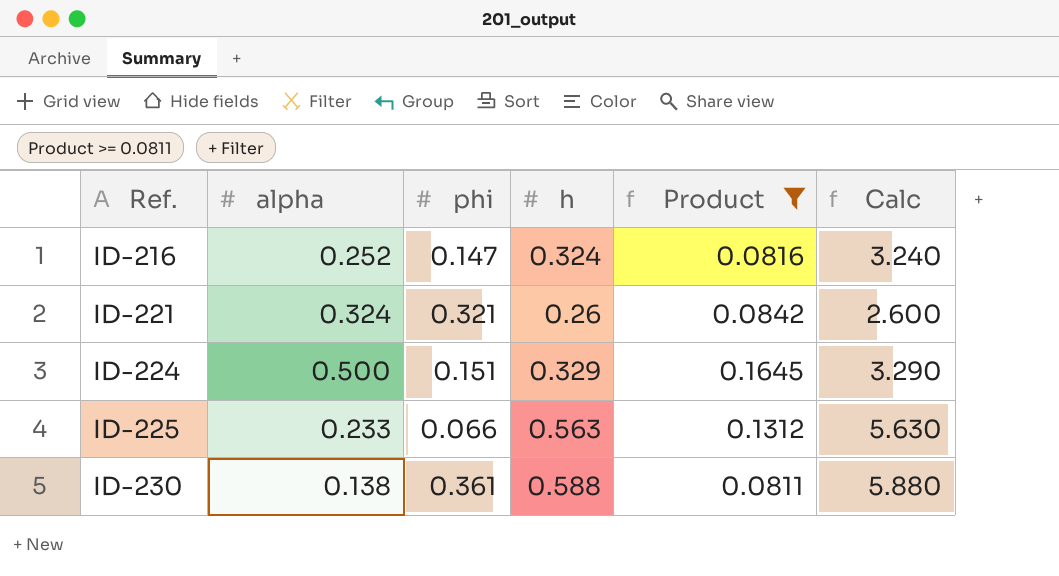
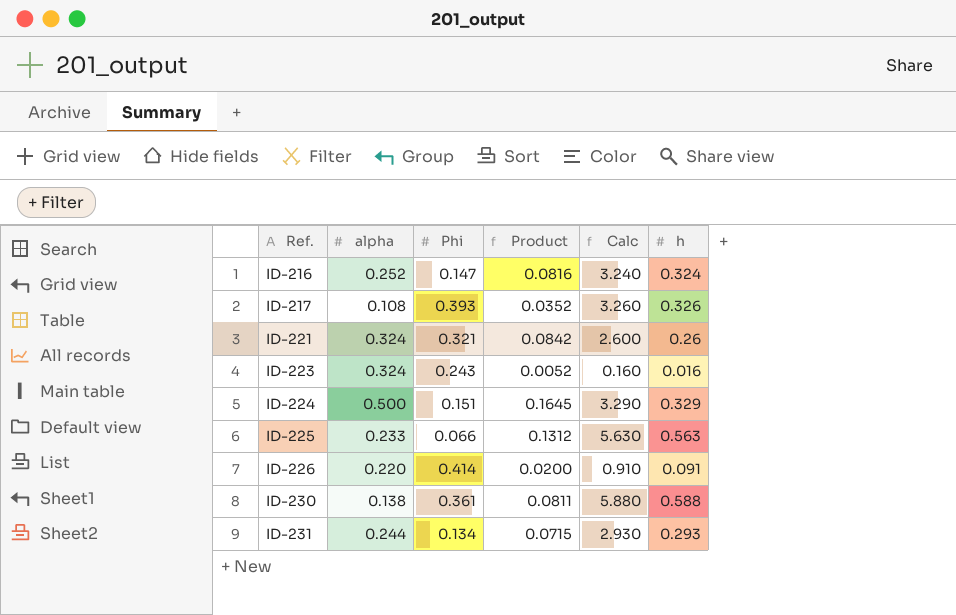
filter: Product >= 0.0811 -> none
column name: phi -> Phi
column h | position: 4 -> 6

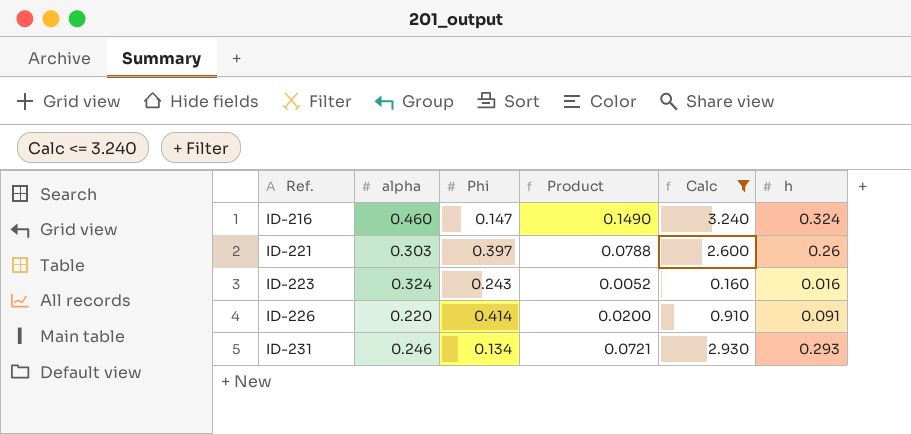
filter: none -> Calc <= 3.240
ID-216 | alpha: 0.252 -> 0.460
ID-216 | Product: 0.0816 -> 0.1490
ID-221 | alpha: 0.324 -> 0.303
ID-221 | Phi: 0.321 -> 0.397
ID-221 | Product: 0.0842 -> 0.0788
ID-231 | alpha: 0.244 -> 0.246
ID-231 | Product: 0.0715 -> 0.0721

